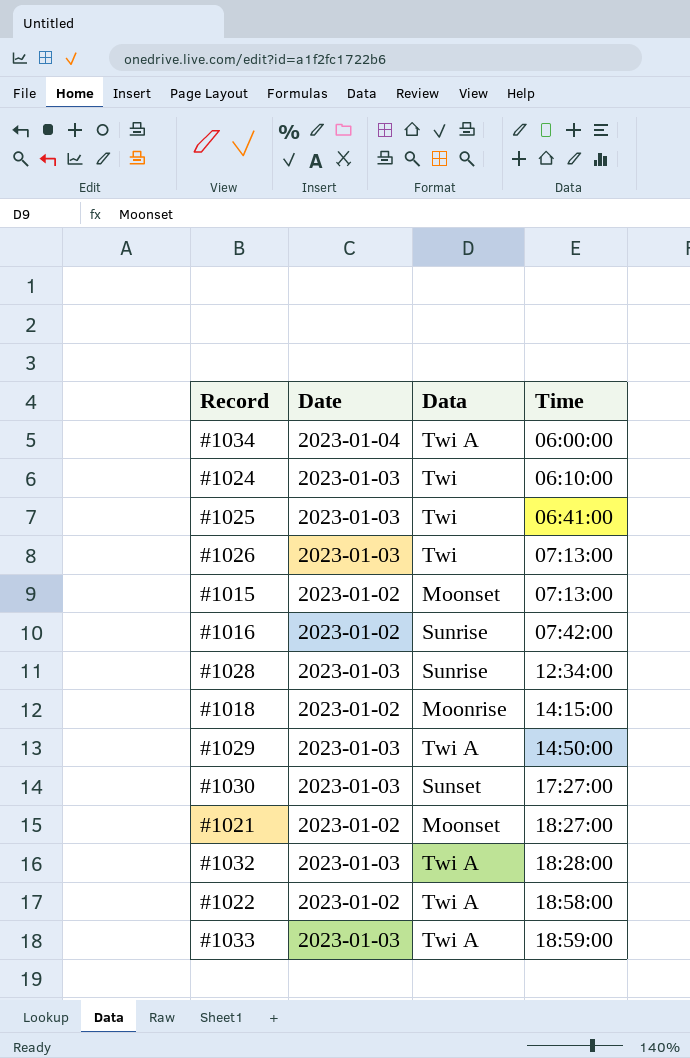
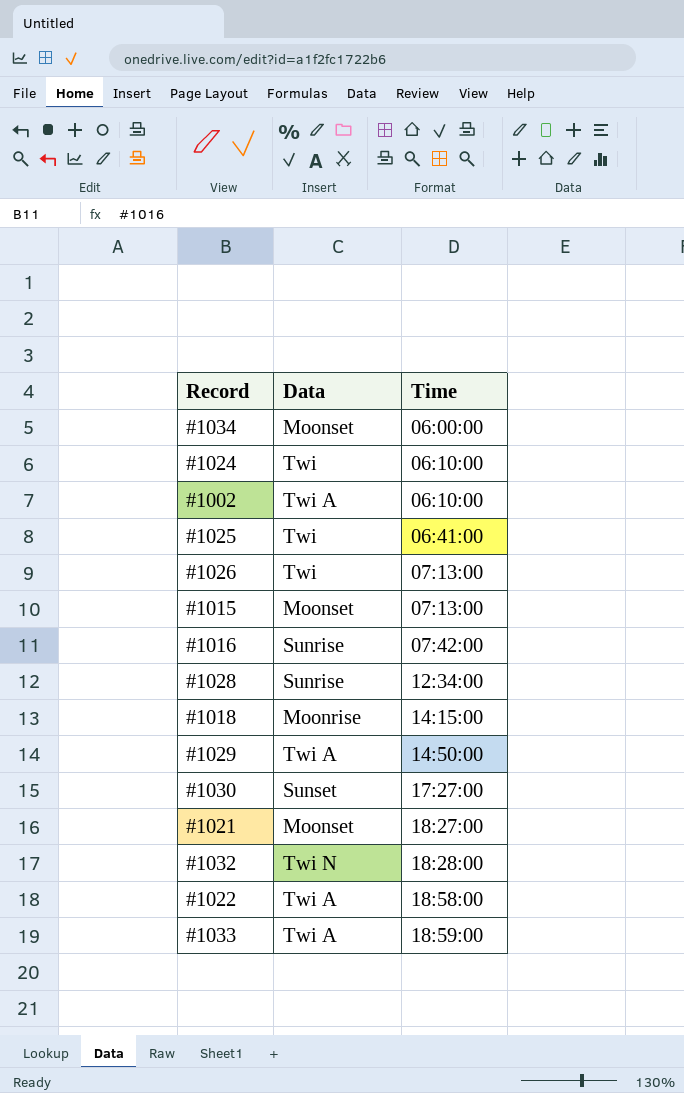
column Date | position: 2 -> none
#1034 | Data: Twi A -> Moonset
row #1002: none -> Twi A | 06:10:00
#1032 | Data: Twi A -> Twi N

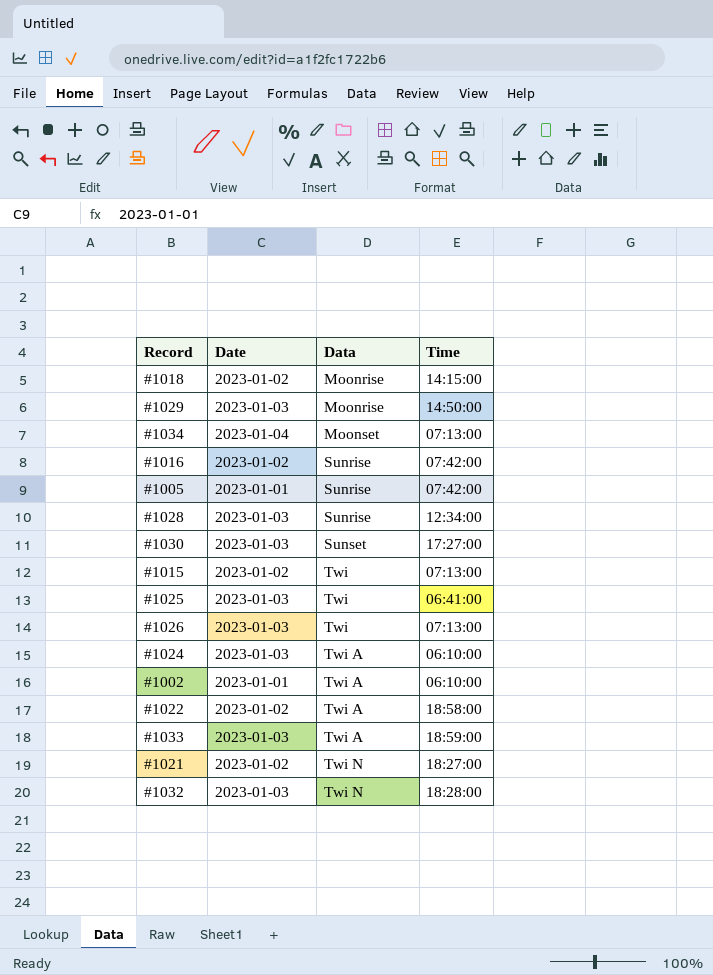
row order: Time ascending -> Data ascending
column Date | position: none -> 2
#1029 | Data: Twi A -> Moonrise
#1034 | Time: 06:00:00 -> 07:13:00
row #1005: none -> 2023-01-01 | Sunrise | 07:42:00
#1015 | Data: Moonset -> Twi
#1024 | Data: Twi -> Twi A
#1021 | Data: Moonset -> Twi N

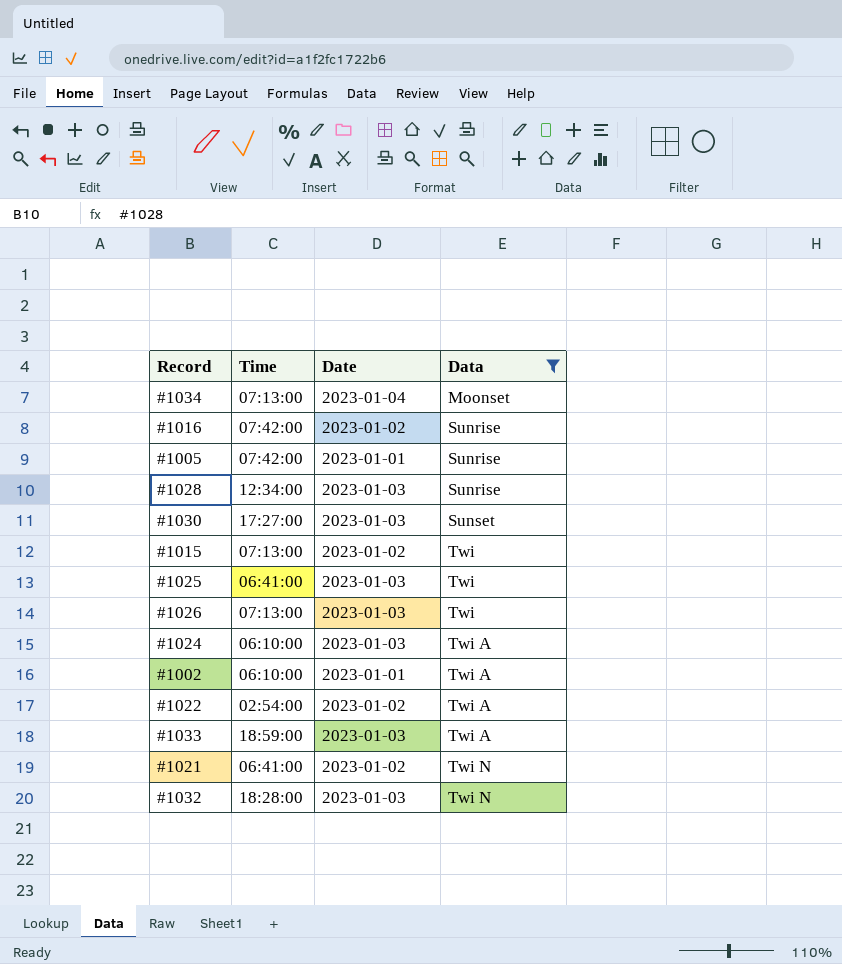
filter: none -> Data != Moonrise
column Time | position: 4 -> 2
#1022 | Time: 18:58:00 -> 02:54:00
#1021 | Time: 18:27:00 -> 06:41:00

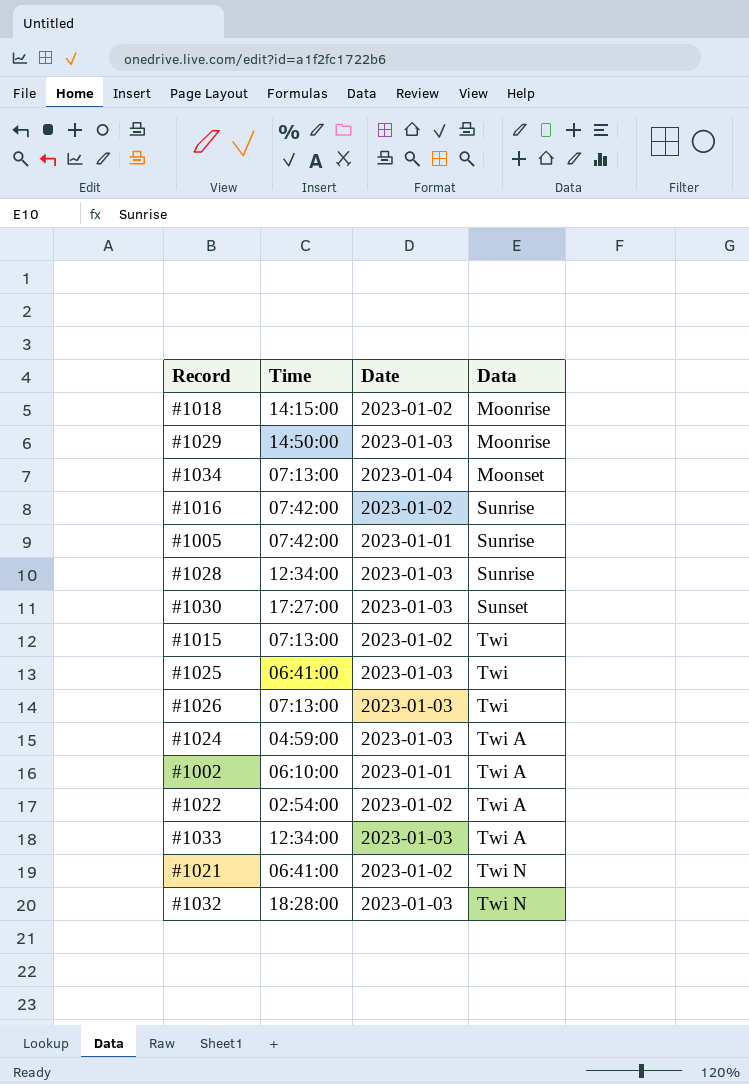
filter: Data != Moonrise -> none
#1024 | Time: 06:10:00 -> 04:59:00
#1033 | Time: 18:59:00 -> 12:34:00

